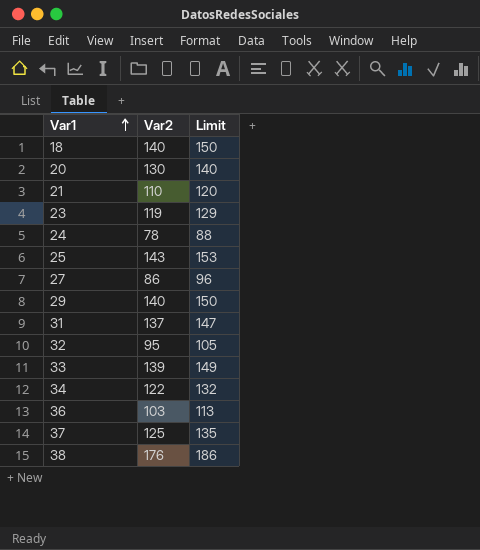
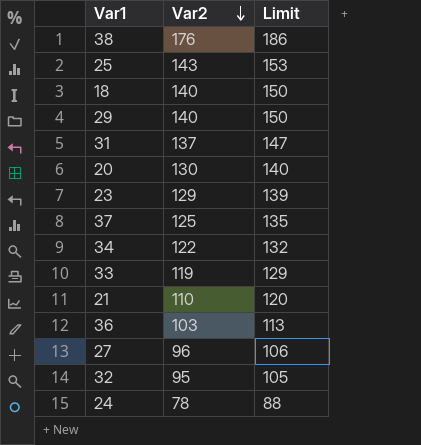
row order: Var1 ascending -> Var2 descending
23 | Var2: 119 -> 129
23 | Limit: 129 -> 139
33 | Var2: 139 -> 119
33 | Limit: 149 -> 129
27 | Var2: 86 -> 96
27 | Limit: 96 -> 106

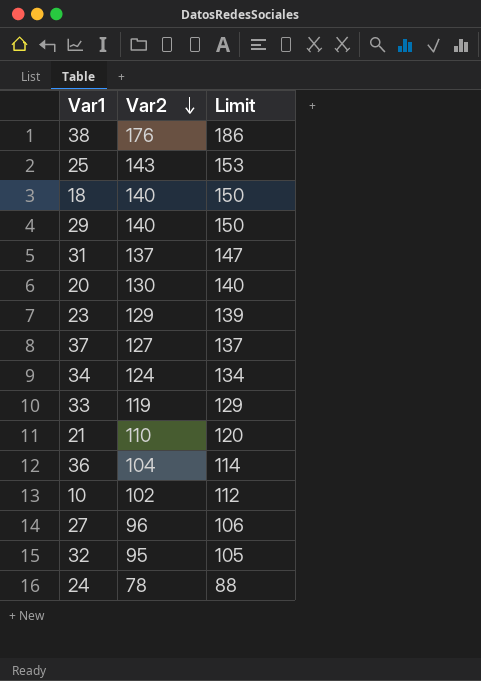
37 | Var2: 125 -> 127
37 | Limit: 135 -> 137
34 | Var2: 122 -> 124
34 | Limit: 132 -> 134
36 | Var2: 103 -> 104
36 | Limit: 113 -> 114
row 10: none -> 102 | 112

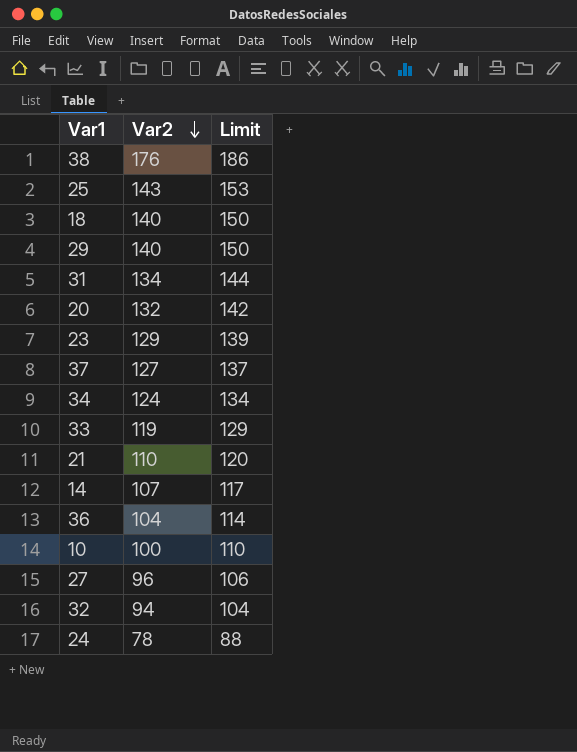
31 | Var2: 137 -> 134
31 | Limit: 147 -> 144
20 | Var2: 130 -> 132
20 | Limit: 140 -> 142
row 14: none -> 107 | 117
10 | Var2: 102 -> 100
10 | Limit: 112 -> 110
32 | Var2: 95 -> 94
32 | Limit: 105 -> 104

